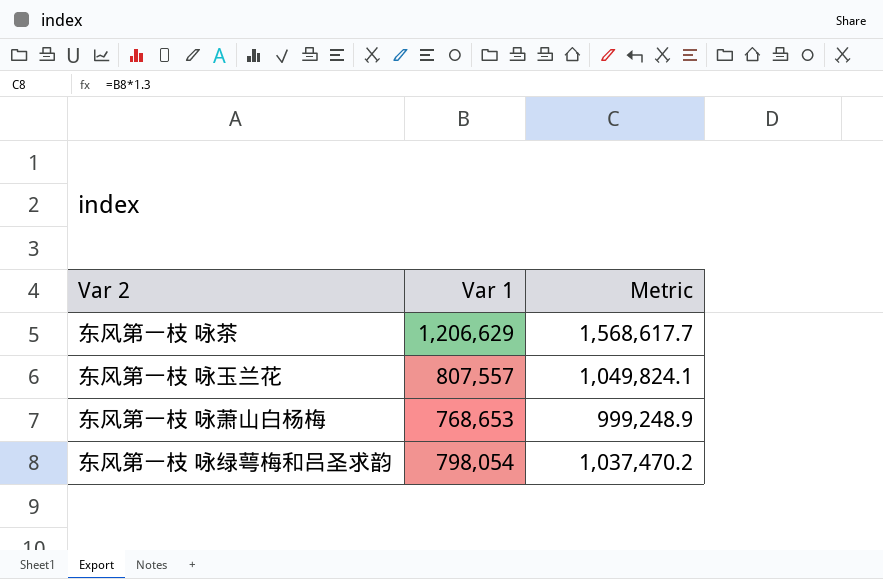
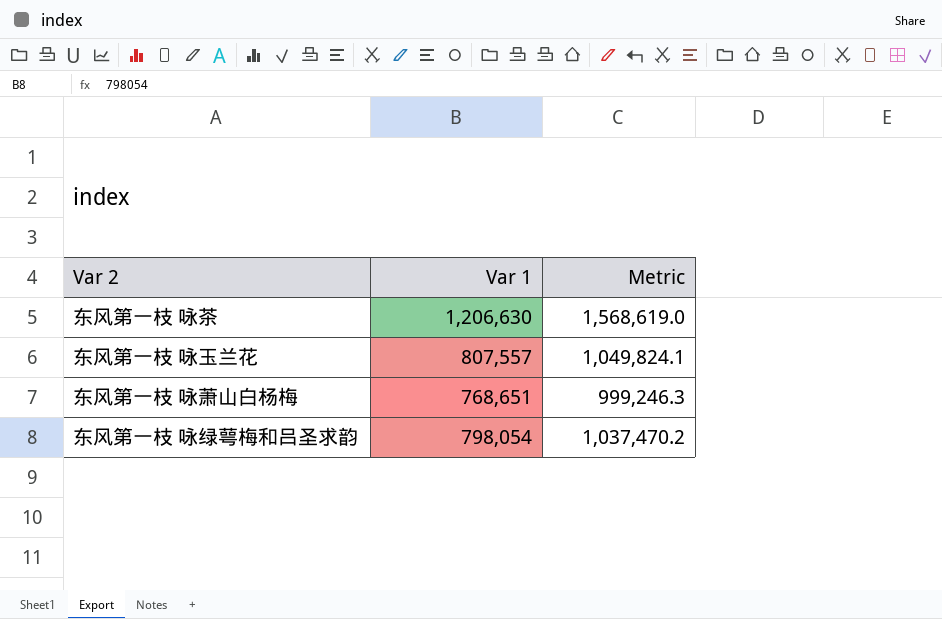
东风第一枝 咏茶 | Var 1: 1,206,629 -> 1,206,630
东风第一枝 咏茶 | Metric: 1,568,617.7 -> 1,568,619.0
东风第一枝 咏萧山白杨梅 | Var 1: 768,653 -> 768,651
东风第一枝 咏萧山白杨梅 | Metric: 999,248.9 -> 999,246.3

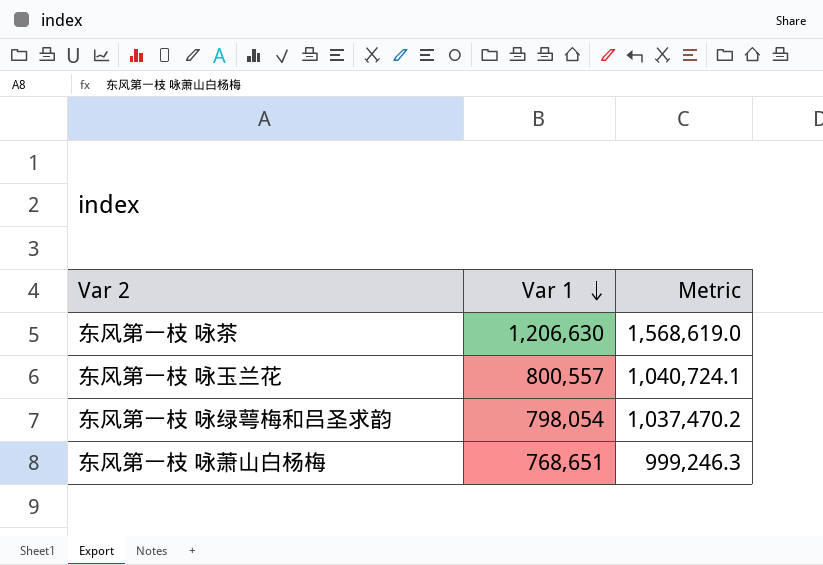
row order: none -> Var 1 descending
东风第一枝 咏玉兰花 | Var 1: 807,557 -> 800,557
东风第一枝 咏玉兰花 | Metric: 1,049,824.1 -> 1,040,724.1

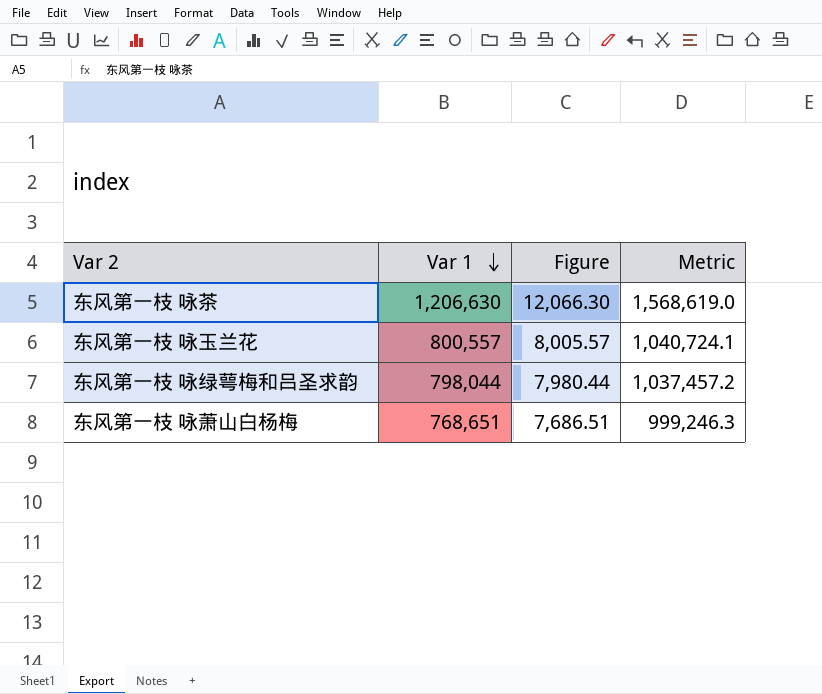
column Figure | formula: none -> [Var 1] * 0.01
东风第一枝 咏绿萼梅和吕圣求韵 | Var 1: 798,054 -> 798,044
东风第一枝 咏绿萼梅和吕圣求韵 | Metric: 1,037,470.2 -> 1,037,457.2

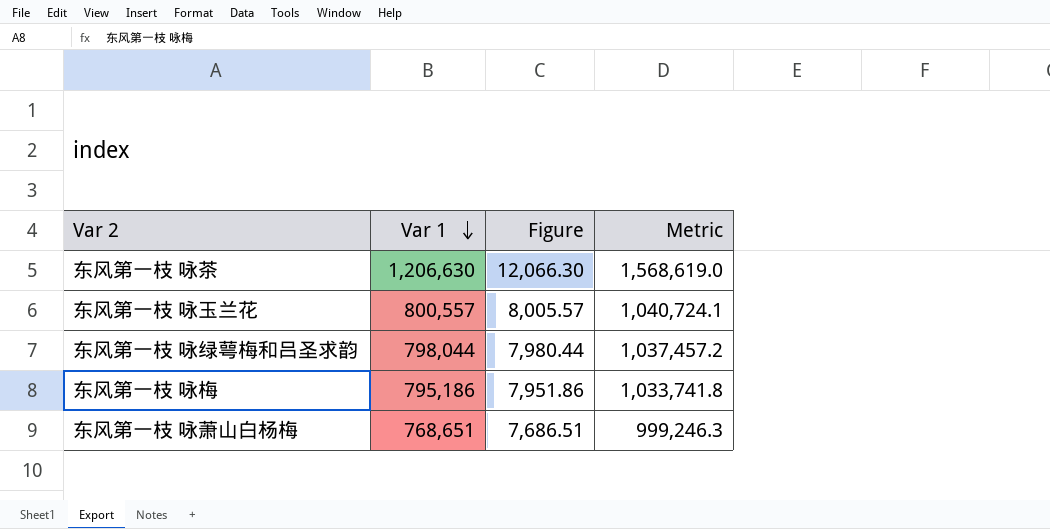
row 东风第一枝 咏梅: none -> 795,186 | 7,951.86 | 1,033,741.8

